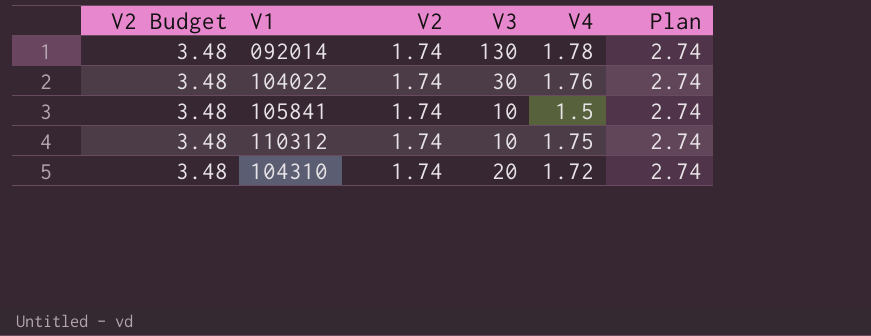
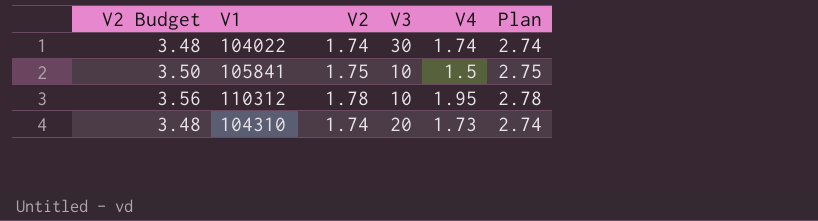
row 092014: 3.48 | 1.74 | 130 | 1.78 | 2.74 -> none
104022 | V4: 1.76 -> 1.74
105841 | V2 Budget: 3.48 -> 3.50
105841 | V2: 1.74 -> 1.75
105841 | Plan: 2.74 -> 2.75
110312 | V2 Budget: 3.48 -> 3.56
110312 | V2: 1.74 -> 1.78
110312 | V4: 1.75 -> 1.95
110312 | Plan: 2.74 -> 2.78
104310 | V4: 1.72 -> 1.73

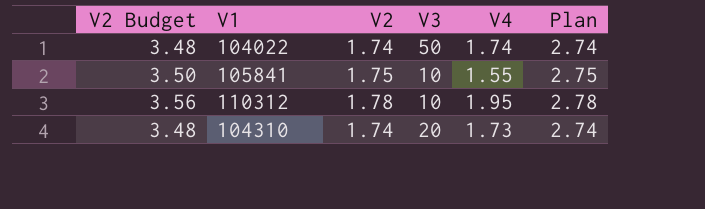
104022 | V3: 30 -> 50
105841 | V4: 1.5 -> 1.55

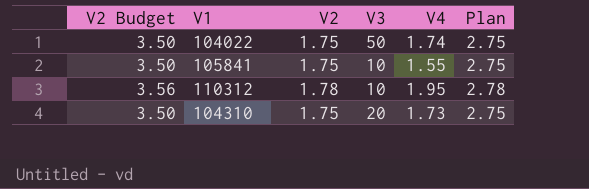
104022 | V2 Budget: 3.48 -> 3.50
104022 | V2: 1.74 -> 1.75
104022 | Plan: 2.74 -> 2.75
104310 | V2 Budget: 3.48 -> 3.50
104310 | V2: 1.74 -> 1.75
104310 | Plan: 2.74 -> 2.75

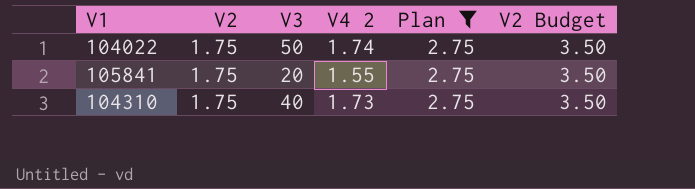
filter: none -> Plan = 2.75
column name: V4 -> V4 2
column V2 Budget | position: 1 -> 6
105841 | V3: 10 -> 20
104310 | V3: 20 -> 40

